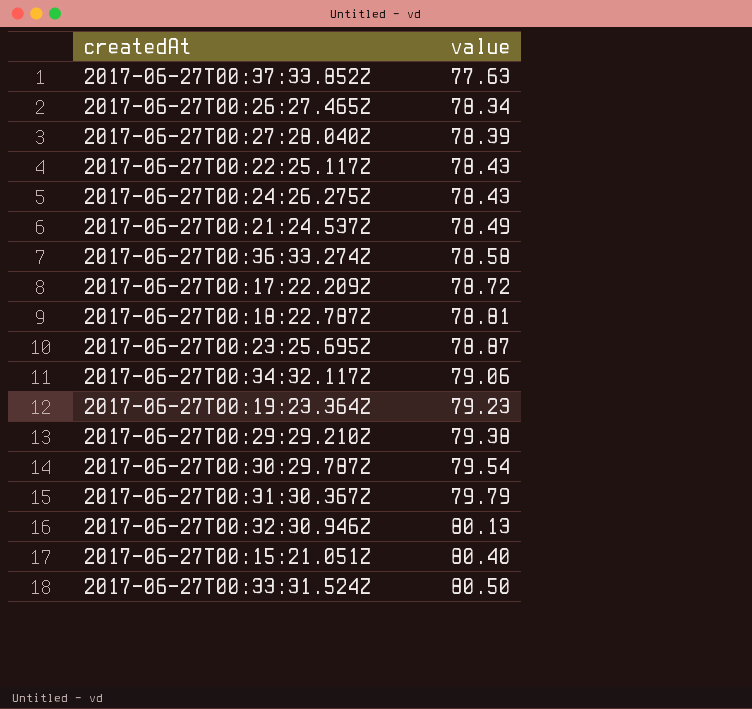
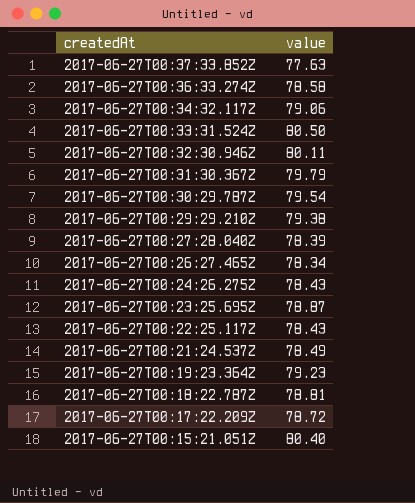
row order: value ascending -> createdAt descending
2017-06-27T00:32:30.946Z | value: 80.13 -> 80.11

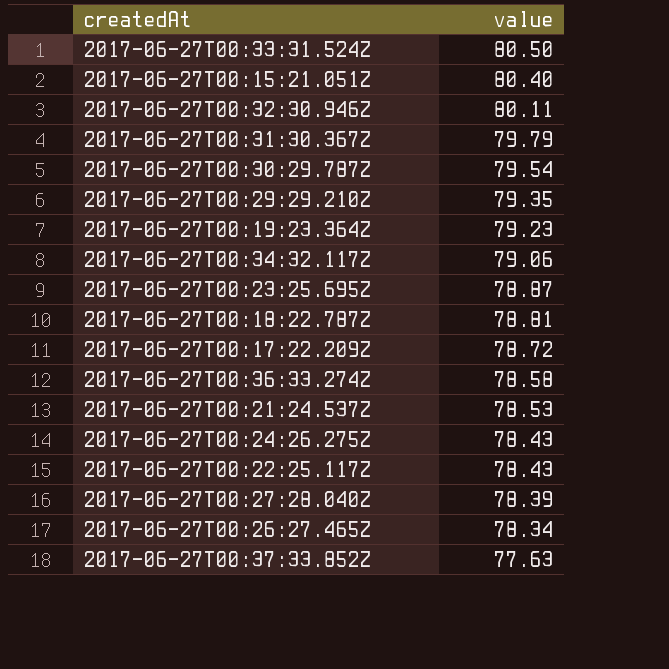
row order: createdAt descending -> value descending
2017-06-27T00:29:29.210Z | value: 79.38 -> 79.35
2017-06-27T00:21:24.537Z | value: 78.49 -> 78.53

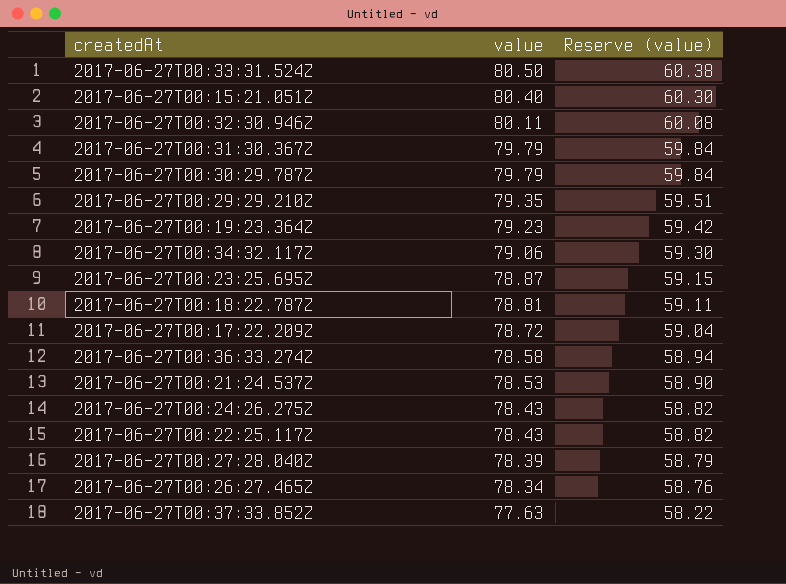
column Reserve (value) | formula: none -> [value] * 0.75
2017-06-27T00:30:29.787Z | value: 79.54 -> 79.79

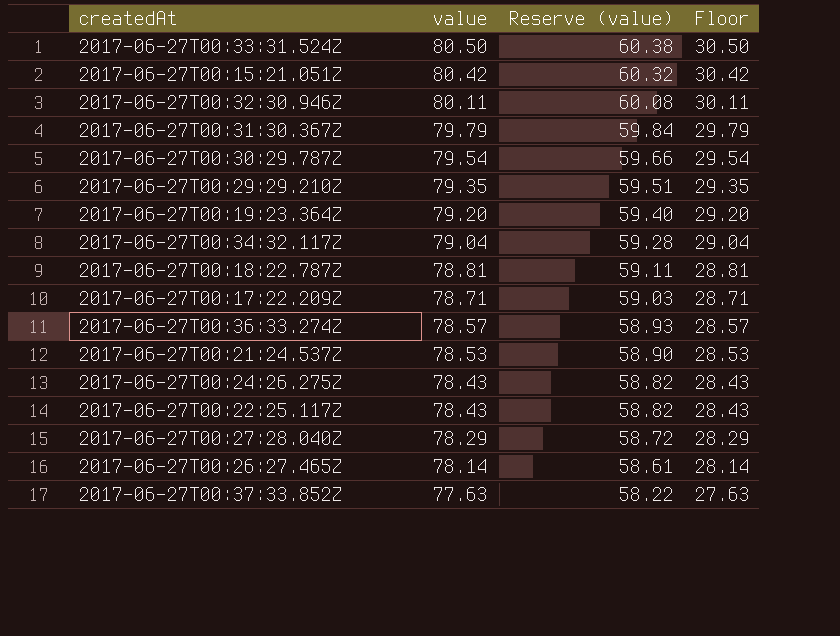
column Floor | formula: none -> [value] - 50
row 2017-06-27T00:23:25.695Z: 78.87 | 59.15 -> none
2017-06-27T00:15:21.051Z | value: 80.40 -> 80.42
2017-06-27T00:15:21.051Z | Reserve (value): 60.30 -> 60.32
2017-06-27T00:30:29.787Z | value: 79.79 -> 79.54
2017-06-27T00:30:29.787Z | Reserve (value): 59.84 -> 59.66
2017-06-27T00:19:23.364Z | value: 79.23 -> 79.20
2017-06-27T00:19:23.364Z | Reserve (value): 59.42 -> 59.40
2017-06-27T00:34:32.117Z | value: 79.06 -> 79.04
2017-06-27T00:34:32.117Z | Reserve (value): 59.30 -> 59.28
2017-06-27T00:17:22.209Z | value: 78.72 -> 78.71
2017-06-27T00:17:22.209Z | Reserve (value): 59.04 -> 59.03
2017-06-27T00:36:33.274Z | value: 78.58 -> 78.57
2017-06-27T00:36:33.274Z | Reserve (value): 58.94 -> 58.93
2017-06-27T00:27:28.040Z | value: 78.39 -> 78.29
2017-06-27T00:27:28.040Z | Reserve (value): 58.79 -> 58.72
2017-06-27T00:26:27.465Z | value: 78.34 -> 78.14
2017-06-27T00:26:27.465Z | Reserve (value): 58.76 -> 58.61

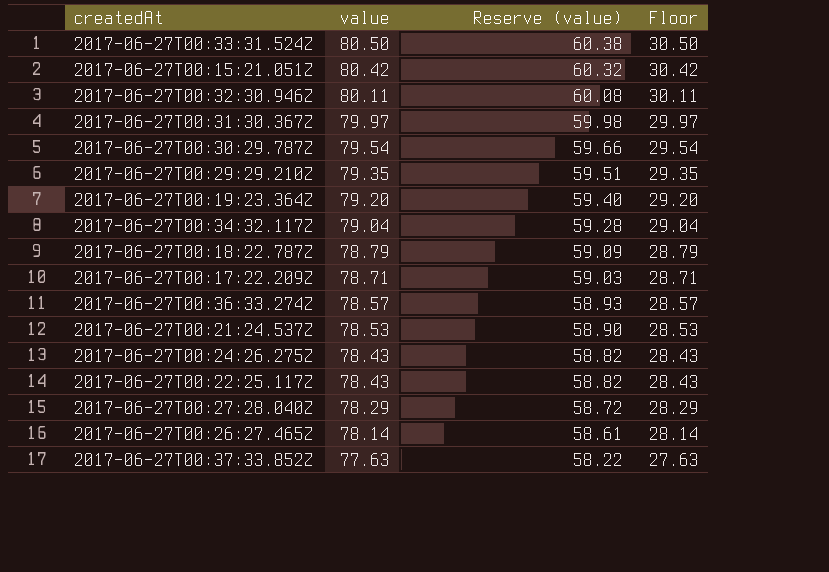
2017-06-27T00:31:30.367Z | value: 79.79 -> 79.97
2017-06-27T00:31:30.367Z | Reserve (value): 59.84 -> 59.98
2017-06-27T00:31:30.367Z | Floor: 29.79 -> 29.97
2017-06-27T00:18:22.787Z | value: 78.81 -> 78.79
2017-06-27T00:18:22.787Z | Reserve (value): 59.11 -> 59.09
2017-06-27T00:18:22.787Z | Floor: 28.81 -> 28.79

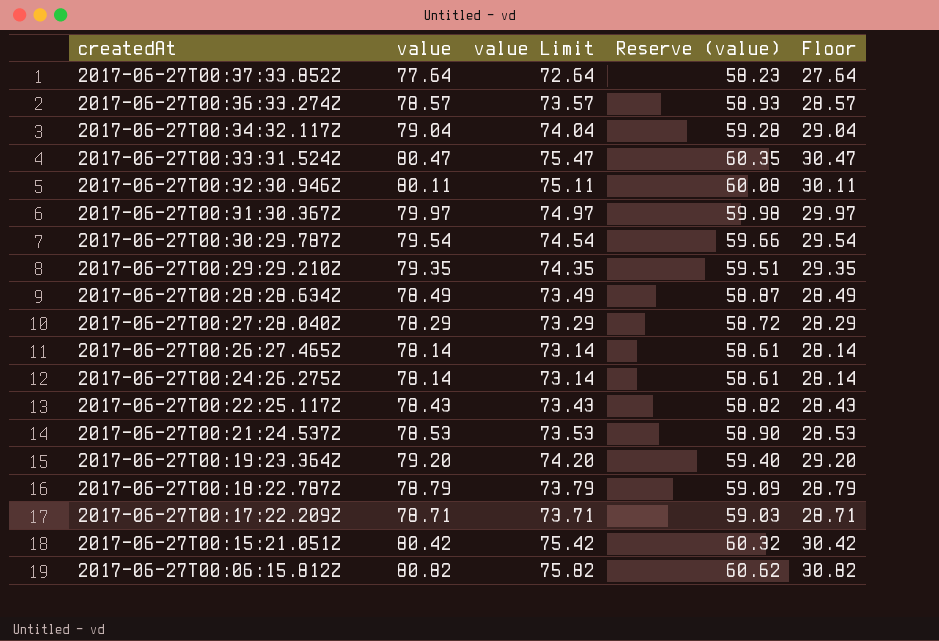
row order: value descending -> createdAt descending
column value Limit | formula: none -> [value] - 5
2017-06-27T00:37:33.852Z | value: 77.63 -> 77.64
2017-06-27T00:37:33.852Z | Reserve (value): 58.22 -> 58.23
2017-06-27T00:37:33.852Z | Floor: 27.63 -> 27.64
2017-06-27T00:33:31.524Z | value: 80.50 -> 80.47
2017-06-27T00:33:31.524Z | Reserve (value): 60.38 -> 60.35
2017-06-27T00:33:31.524Z | Floor: 30.50 -> 30.47
row 2017-06-27T00:28:28.634Z: none -> 78.49 | 73.49 | 58.87 | 28.49
2017-06-27T00:24:26.275Z | value: 78.43 -> 78.14
2017-06-27T00:24:26.275Z | Reserve (value): 58.82 -> 58.61
2017-06-27T00:24:26.275Z | Floor: 28.43 -> 28.14
row 2017-06-27T00:06:15.812Z: none -> 80.82 | 75.82 | 60.62 | 30.82

